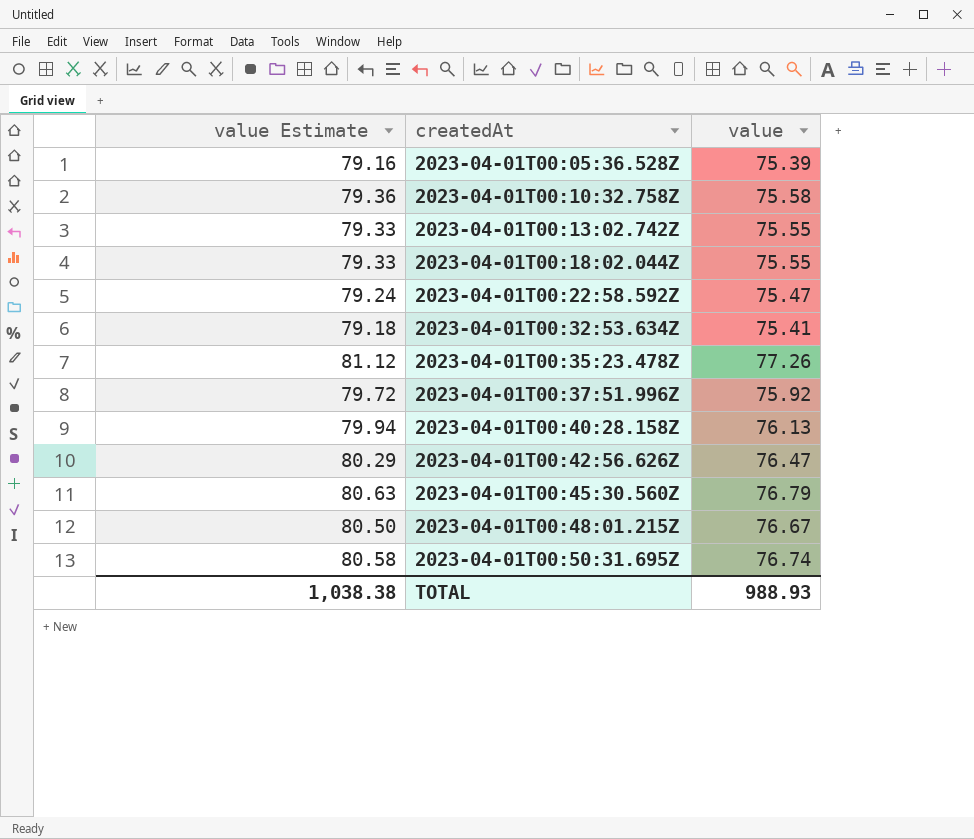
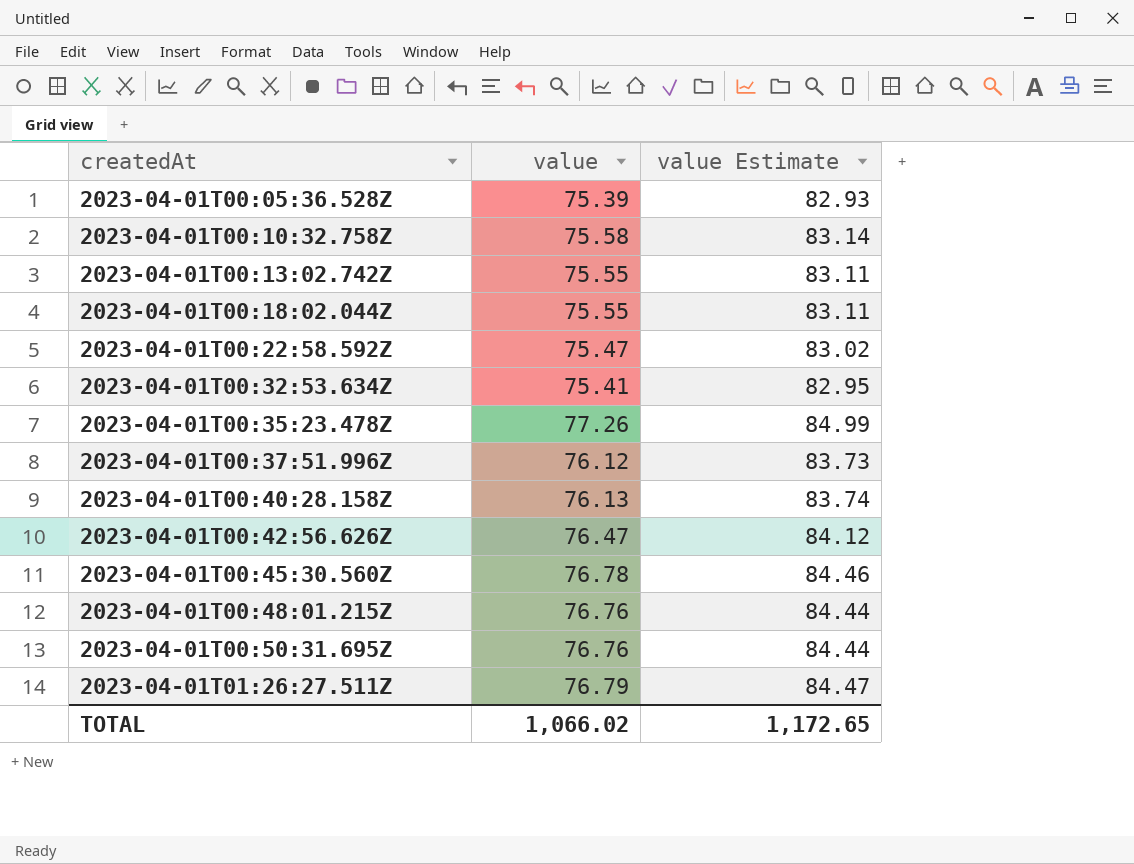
column value Estimate | formula: [value] * 1.05 -> [value] * 1.1
column value Estimate | position: 1 -> 3
2023-04-01T00:37:51.996Z | value: 75.92 -> 76.12
2023-04-01T00:45:30.560Z | value: 76.79 -> 76.78
2023-04-01T00:48:01.215Z | value: 76.67 -> 76.76
2023-04-01T00:50:31.695Z | value: 76.74 -> 76.76
row 2023-04-01T01:26:27.511Z: none -> 76.79 | 84.47
TOTAL | value: 988.93 -> 1,066.02
TOTAL | value Estimate: 1,038.38 -> 1,172.65

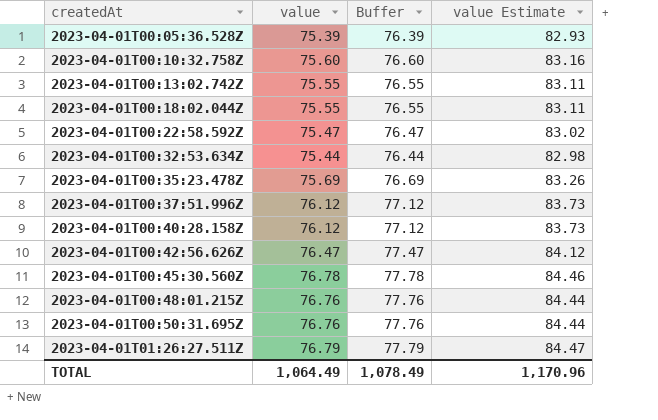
column Buffer | formula: none -> [value] + 1
2023-04-01T00:10:32.758Z | value: 75.58 -> 75.60
2023-04-01T00:10:32.758Z | value Estimate: 83.14 -> 83.16
2023-04-01T00:32:53.634Z | value: 75.41 -> 75.44
2023-04-01T00:32:53.634Z | value Estimate: 82.95 -> 82.98
2023-04-01T00:35:23.478Z | value: 77.26 -> 75.69
2023-04-01T00:35:23.478Z | value Estimate: 84.99 -> 83.26
2023-04-01T00:40:28.158Z | value: 76.13 -> 76.12
2023-04-01T00:40:28.158Z | value Estimate: 83.74 -> 83.73
TOTAL | value: 1,066.02 -> 1,064.49
TOTAL | value Estimate: 1,172.65 -> 1,170.96

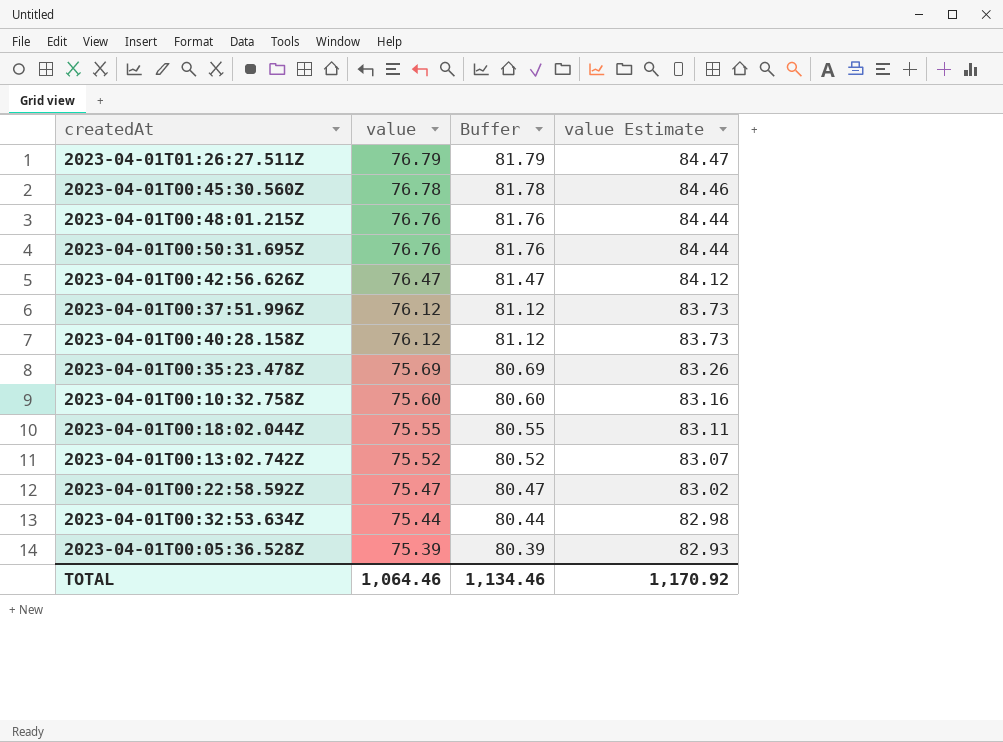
row order: createdAt ascending -> value descending
column Buffer | formula: [value] + 1 -> [value] + 5
2023-04-01T00:13:02.742Z | value: 75.55 -> 75.52
2023-04-01T00:13:02.742Z | value Estimate: 83.11 -> 83.07
TOTAL | value: 1,064.49 -> 1,064.46
TOTAL | Buffer: 1,078.49 -> 1,134.46
TOTAL | value Estimate: 1,170.96 -> 1,170.92

